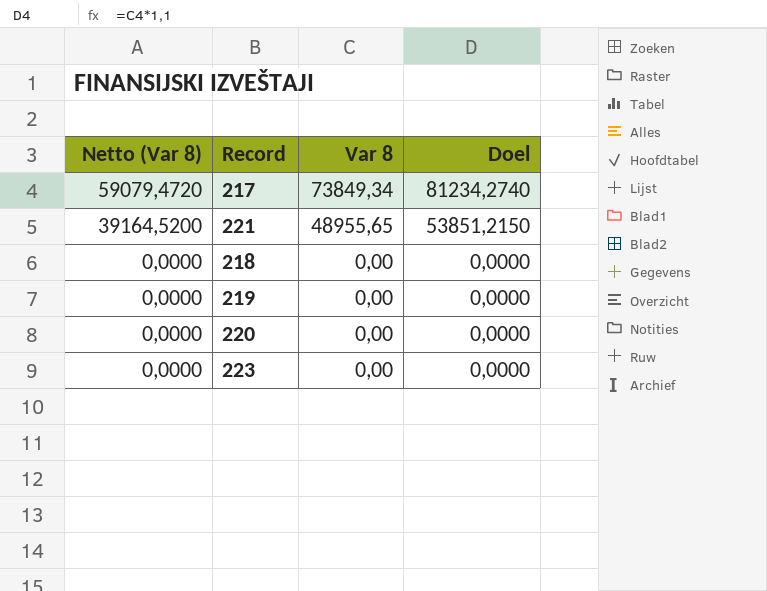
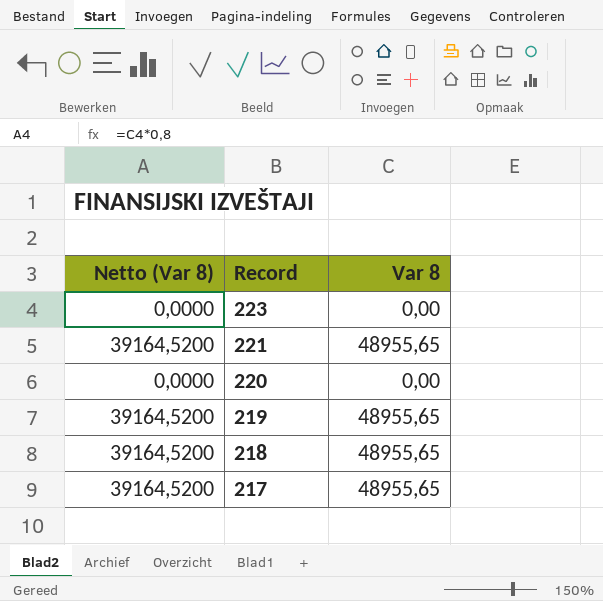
row order: Netto (Var 8) descending -> Record descending
column Doel | formula: [Var 8] * 1,1 -> none
219 | Netto (Var 8): 0,0000 -> 39164,5200
219 | Var 8: 0,00 -> 48955,65
218 | Netto (Var 8): 0,0000 -> 39164,5200
218 | Var 8: 0,00 -> 48955,65
217 | Netto (Var 8): 59079,4720 -> 39164,5200
217 | Var 8: 73849,34 -> 48955,65

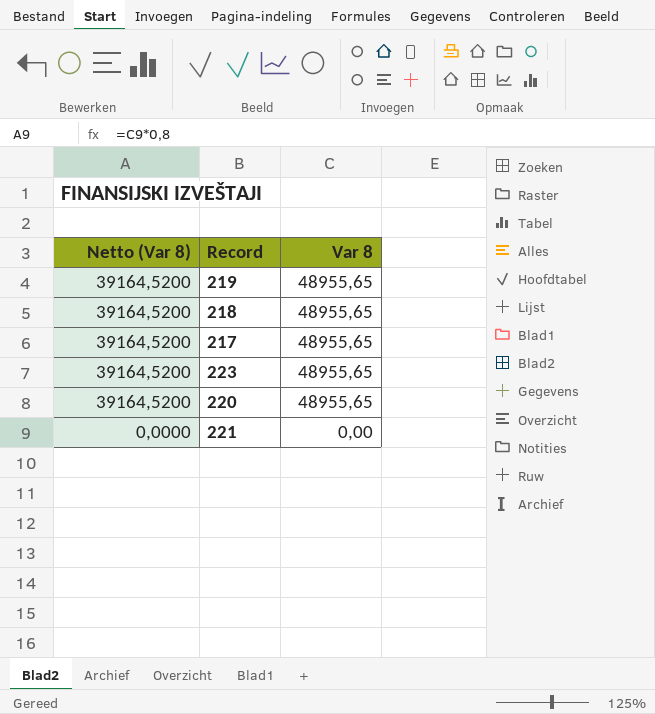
row order: Record descending -> Netto (Var 8) descending
223 | Netto (Var 8): 0,0000 -> 39164,5200
223 | Var 8: 0,00 -> 48955,65
220 | Netto (Var 8): 0,0000 -> 39164,5200
220 | Var 8: 0,00 -> 48955,65
221 | Netto (Var 8): 39164,5200 -> 0,0000
221 | Var 8: 48955,65 -> 0,00

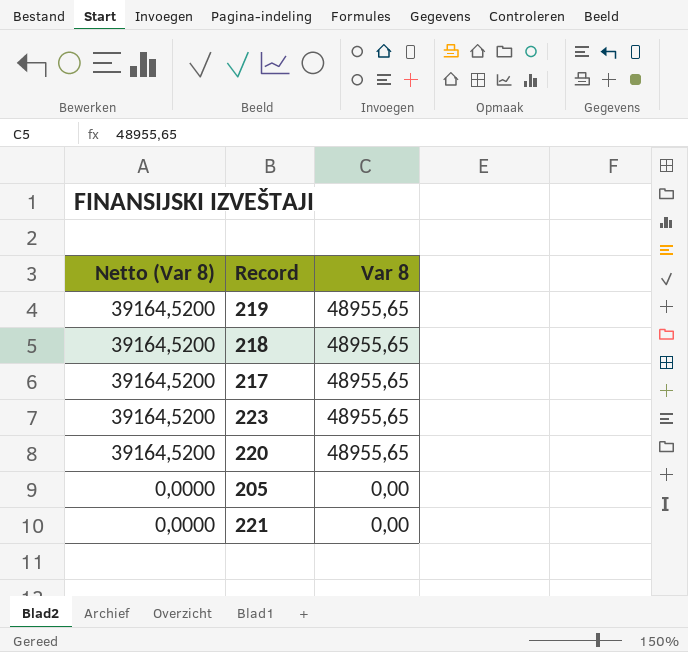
row 205: none -> 0,0000 | 0,00

